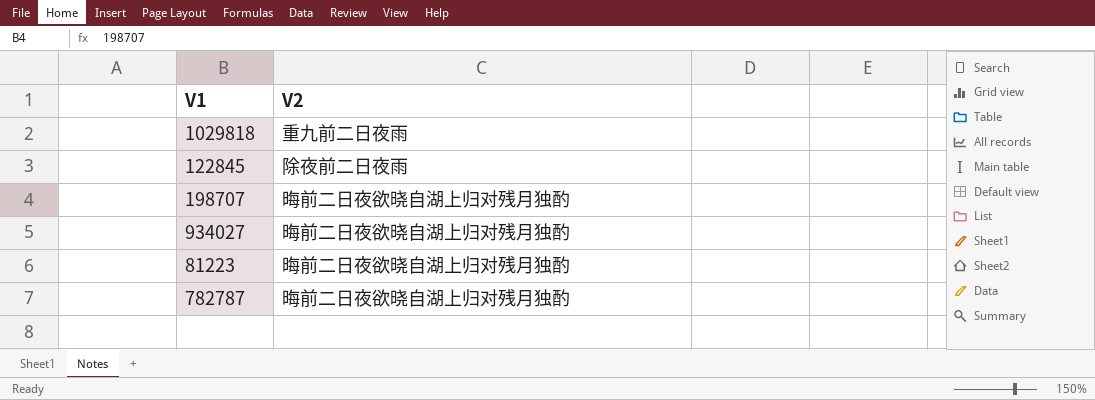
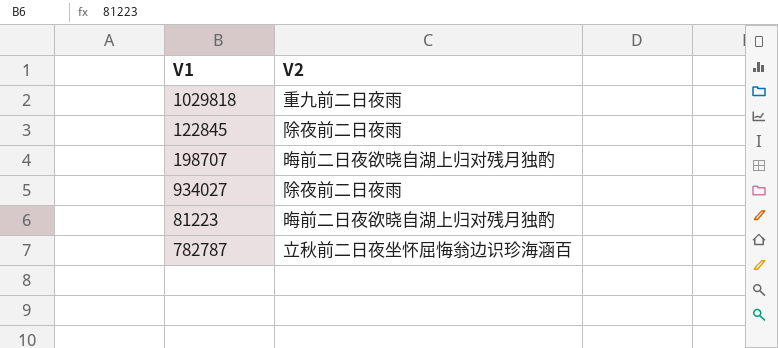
934027 | V2: 晦前二日夜欲晓自湖上归对残月独酌 -> 除夜前二日夜雨
782787 | V2: 晦前二日夜欲晓自湖上归对残月独酌 -> 立秋前二日夜坐怀屈悔翁边识珍海涵百

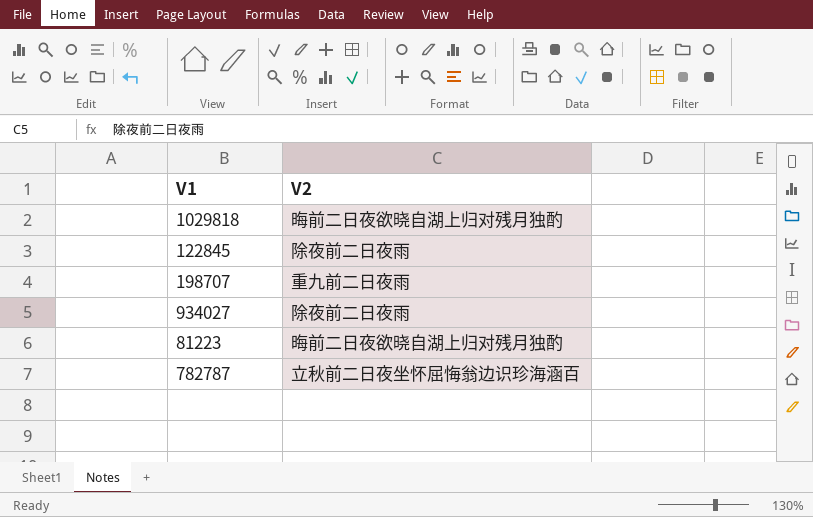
1029818 | V2: 重九前二日夜雨 -> 晦前二日夜欲晓自湖上归对残月独酌
198707 | V2: 晦前二日夜欲晓自湖上归对残月独酌 -> 重九前二日夜雨

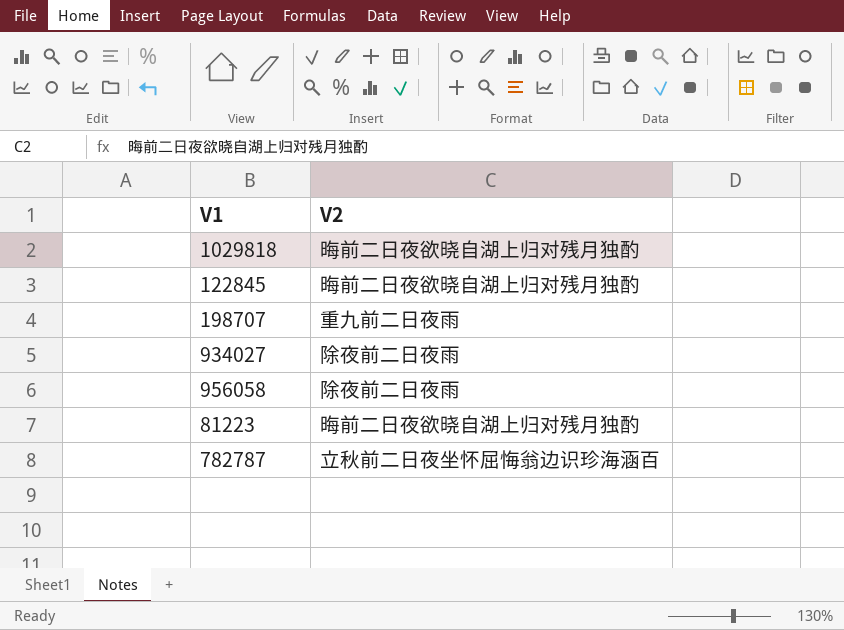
122845 | V2: 除夜前二日夜雨 -> 晦前二日夜欲晓自湖上归对残月独酌
row 956058: none -> 除夜前二日夜雨

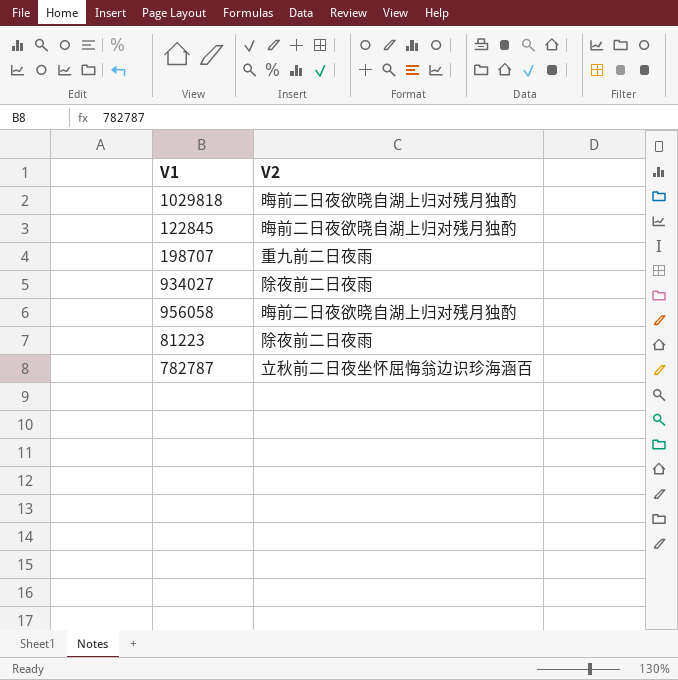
956058 | V2: 除夜前二日夜雨 -> 晦前二日夜欲晓自湖上归对残月独酌
81223 | V2: 晦前二日夜欲晓自湖上归对残月独酌 -> 除夜前二日夜雨

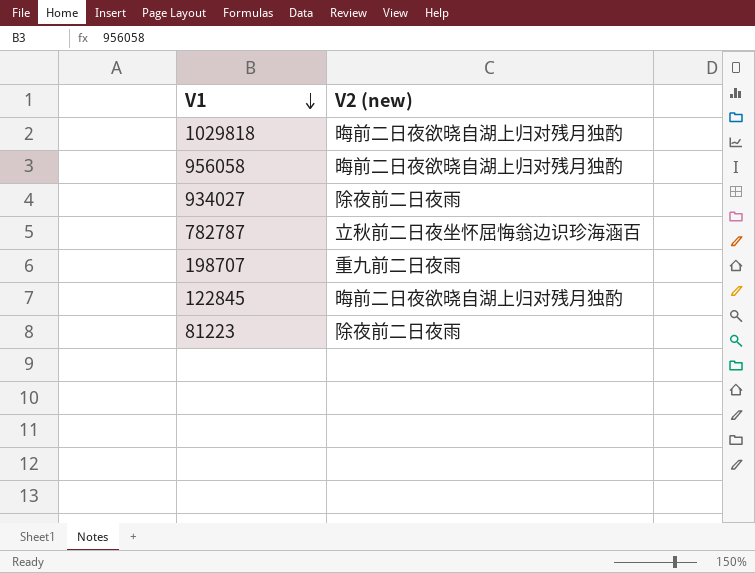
row order: none -> V1 descending
column name: V2 -> V2 (new)

